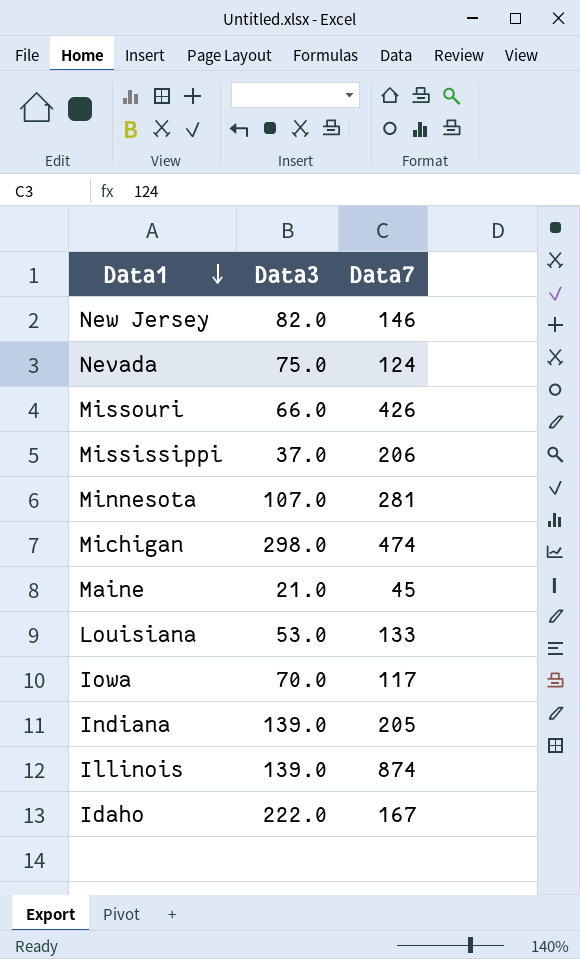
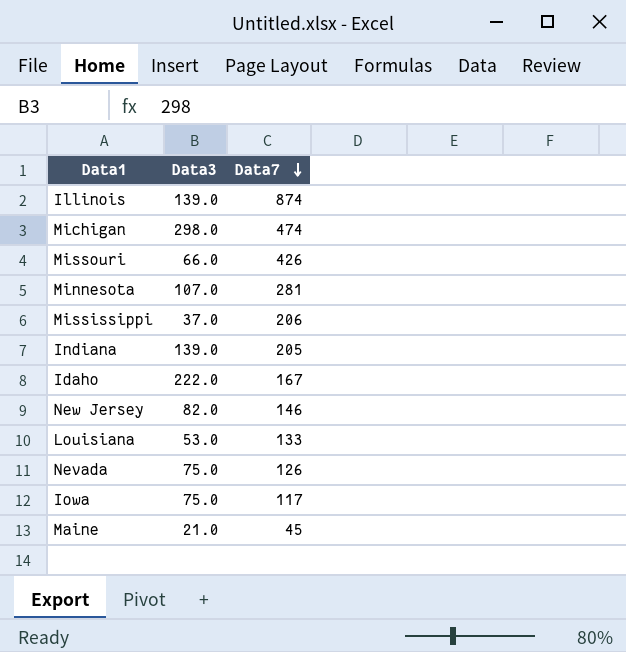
row order: Data1 descending -> Data7 descending
Nevada | Data7: 124 -> 126
Iowa | Data3: 70.0 -> 75.0

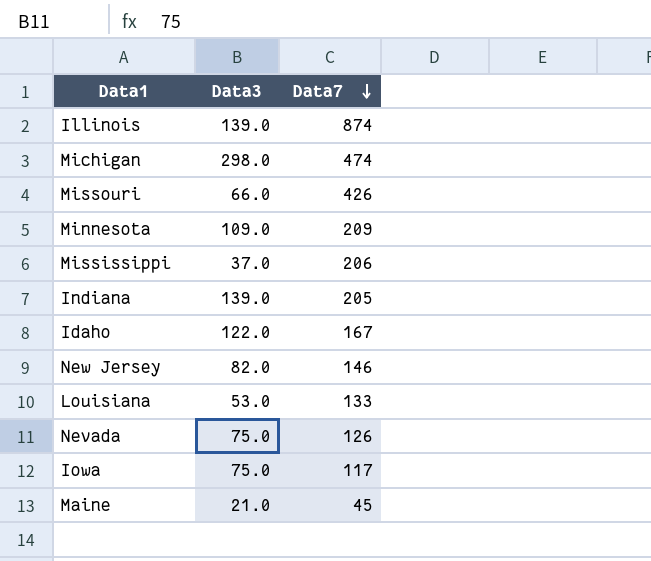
Minnesota | Data3: 107.0 -> 109.0
Minnesota | Data7: 281 -> 209
Idaho | Data3: 222.0 -> 122.0

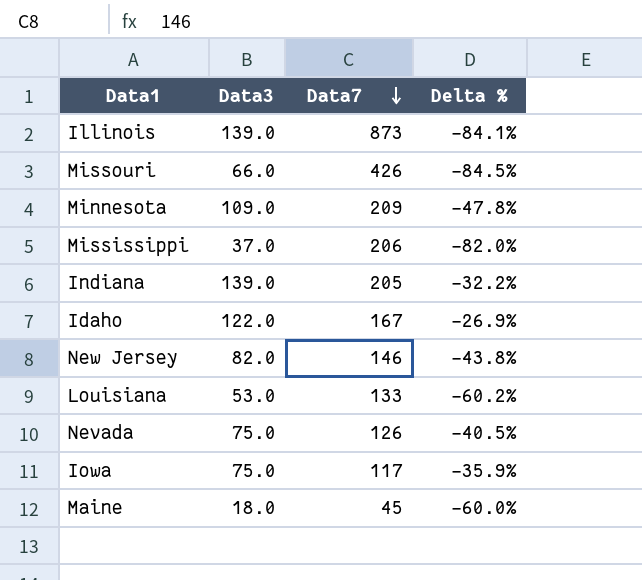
column Delta % | formula: none -> ([Data3] - [Data7]) / [Data7]
row Michigan: 298.0 | 474 -> none
Illinois | Data7: 874 -> 873
Maine | Data3: 21.0 -> 18.0

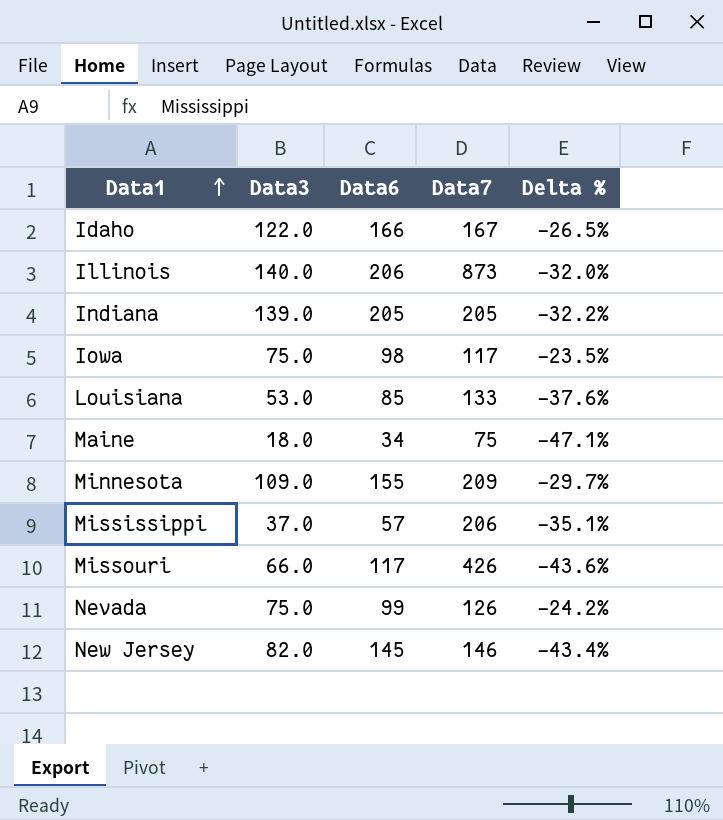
row order: Data7 descending -> Data1 ascending
column Data6 | position: none -> 3
column Delta % | formula: ([Data3] - [Data7]) / [Data7] -> ([Data3] - [Data6]) / [Data6]
Illinois | Data3: 139.0 -> 140.0
Maine | Data7: 45 -> 75

